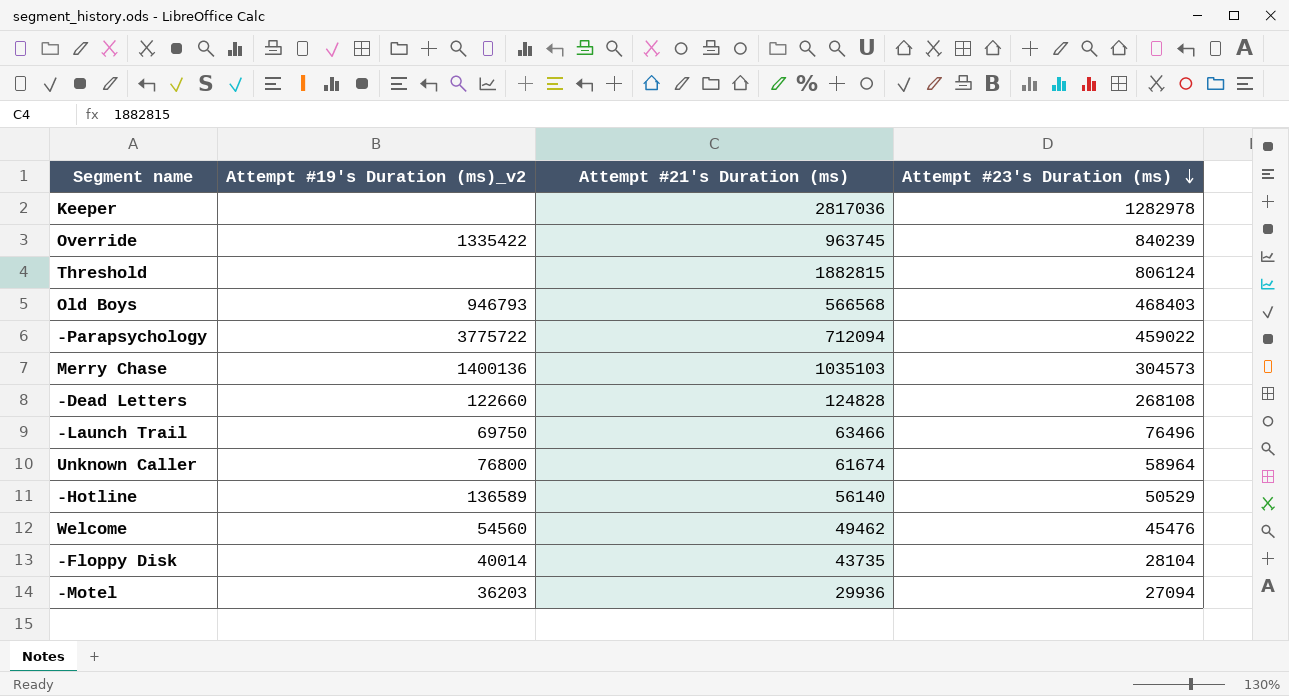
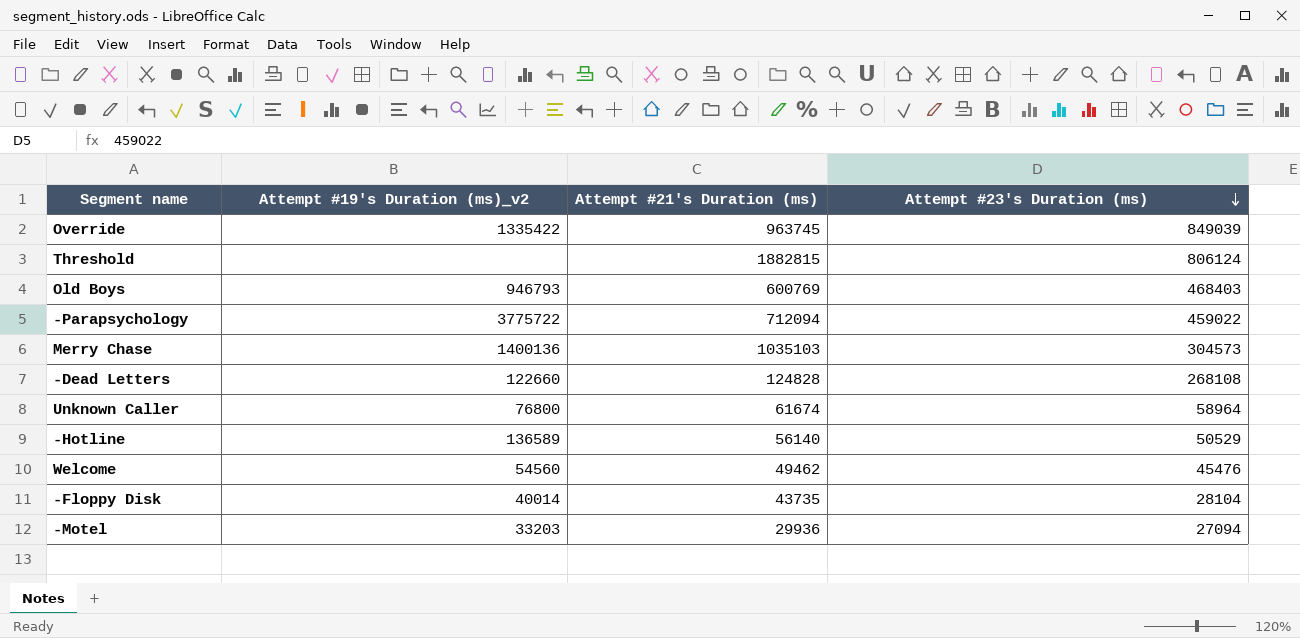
row Keeper: none | 2817036 | 1282978 -> none
row -Launch Trail: 69750 | 63466 | 76496 -> none
Override | Attempt #23's Duration (ms): 840239 -> 849039
Old Boys | Attempt #21's Duration (ms): 566568 -> 600769
-Motel | Attempt #19's Duration (ms)_v2: 36203 -> 33203

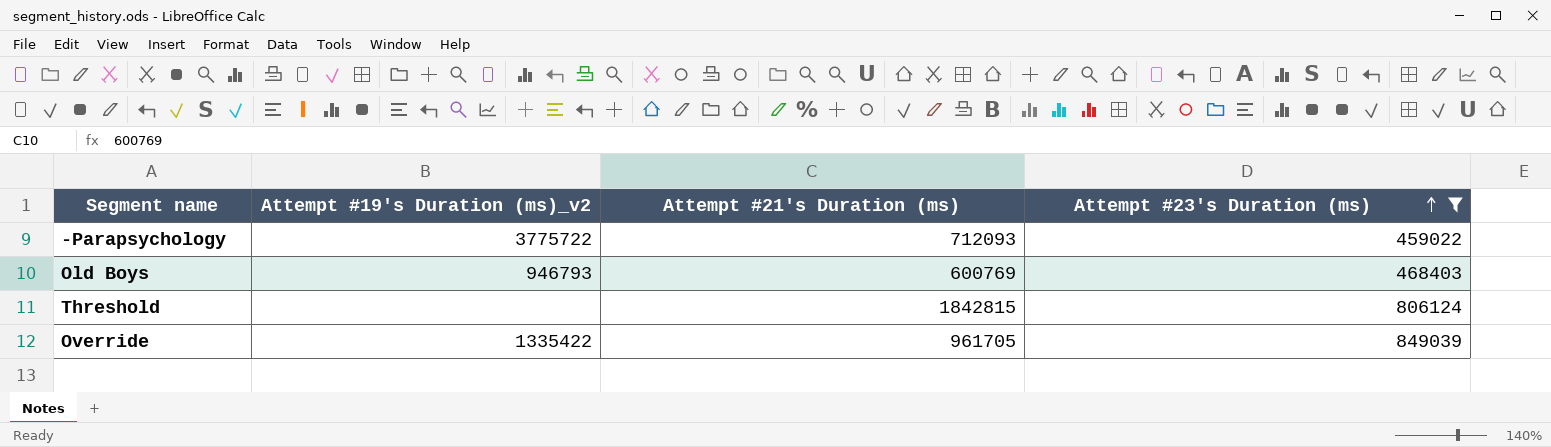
filter: none -> Attempt #23's Duration (ms) >= 459022
row order: Attempt #23's Duration (ms) descending -> Attempt #23's Duration (ms) ascending
-Parapsychology | Attempt #21's Duration (ms): 712094 -> 712093
Threshold | Attempt #21's Duration (ms): 1882815 -> 1842815
Override | Attempt #21's Duration (ms): 963745 -> 961705

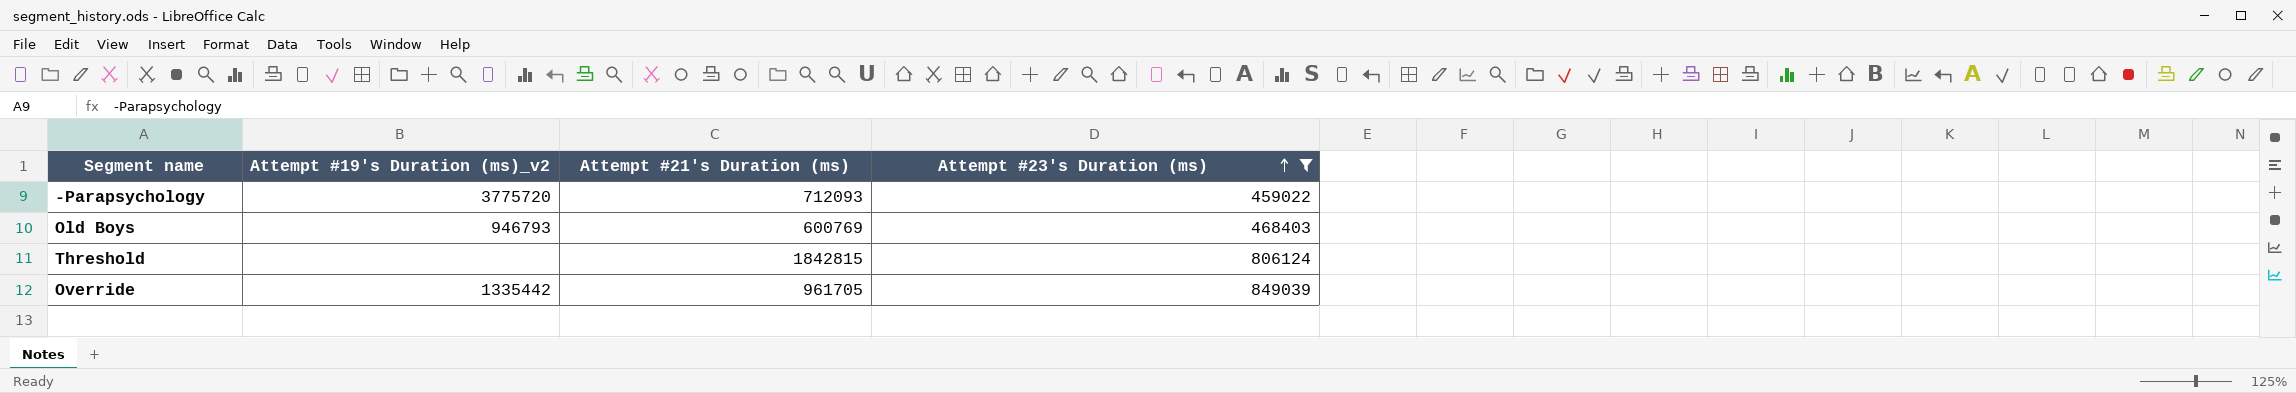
-Parapsychology | Attempt #19's Duration (ms)_v2: 3775722 -> 3775720
Override | Attempt #19's Duration (ms)_v2: 1335422 -> 1335442

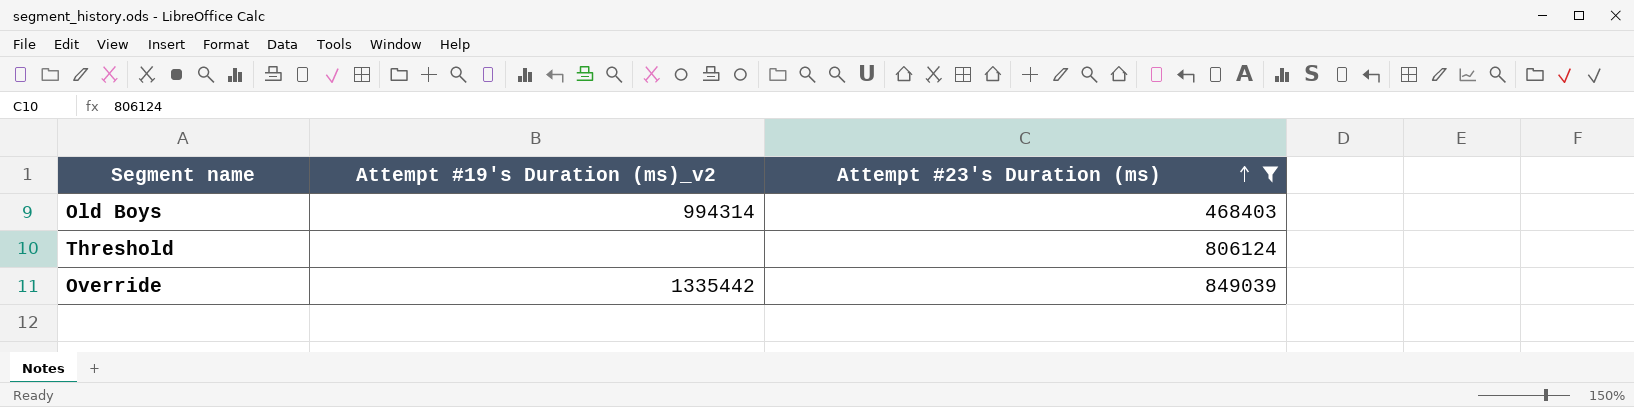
column Attempt #21's Duration (ms) | position: 3 -> none
row -Parapsychology: 3775720 | 712093 | 459022 -> none
Old Boys | Attempt #19's Duration (ms)_v2: 946793 -> 994314

